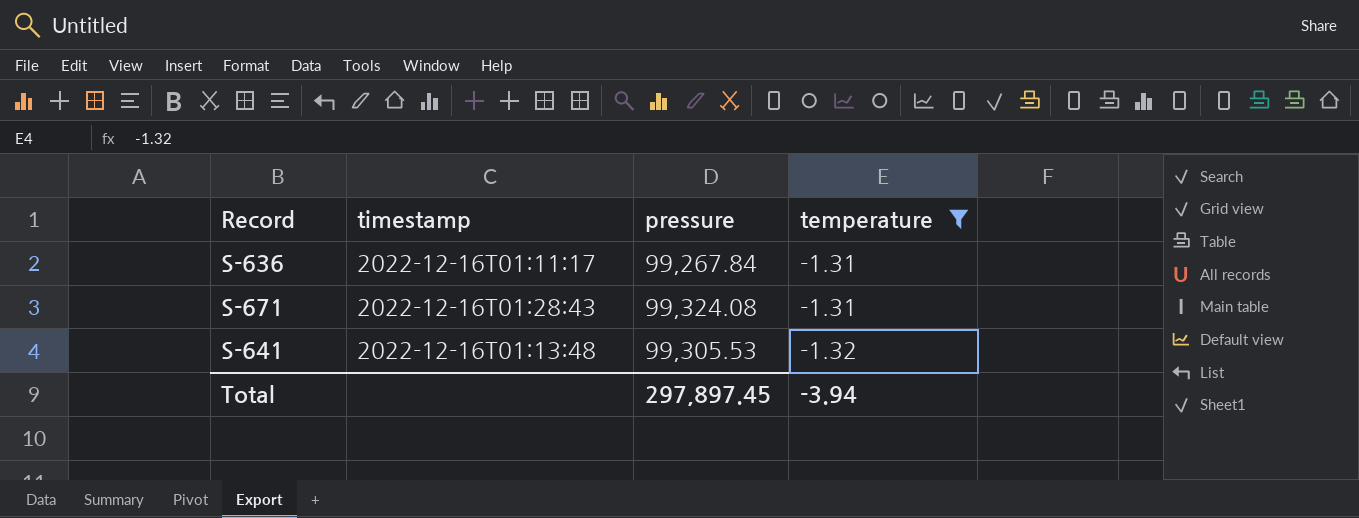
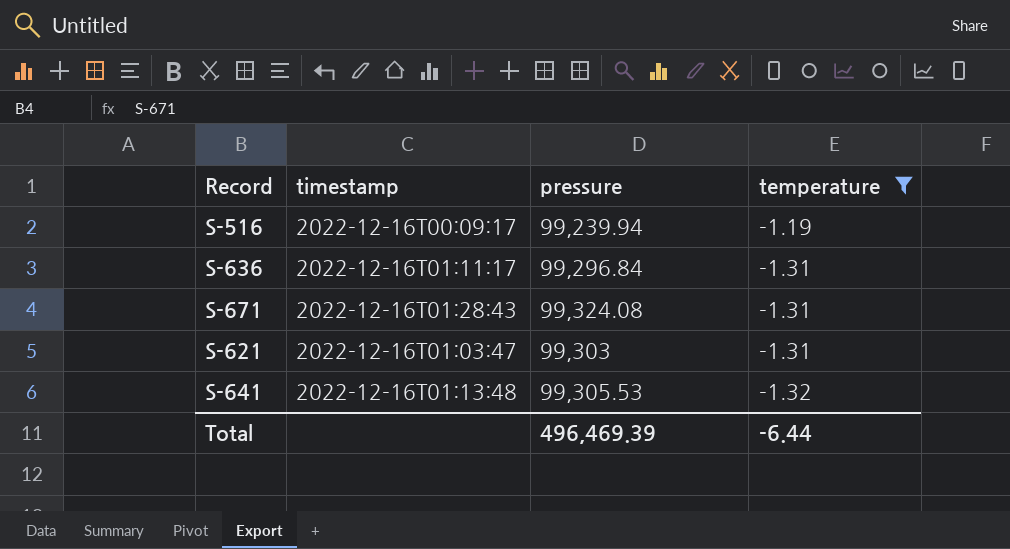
row S-516: none -> 2022-12-16T00:09:17 | 99,239.94 | -1.19
S-636 | pressure: 99,267.84 -> 99,296.84
row S-621: none -> 2022-12-16T01:03:47 | 99,303 | -1.31
Total | pressure: 297,897.45 -> 496,469.39
Total | temperature: -3.94 -> -6.44

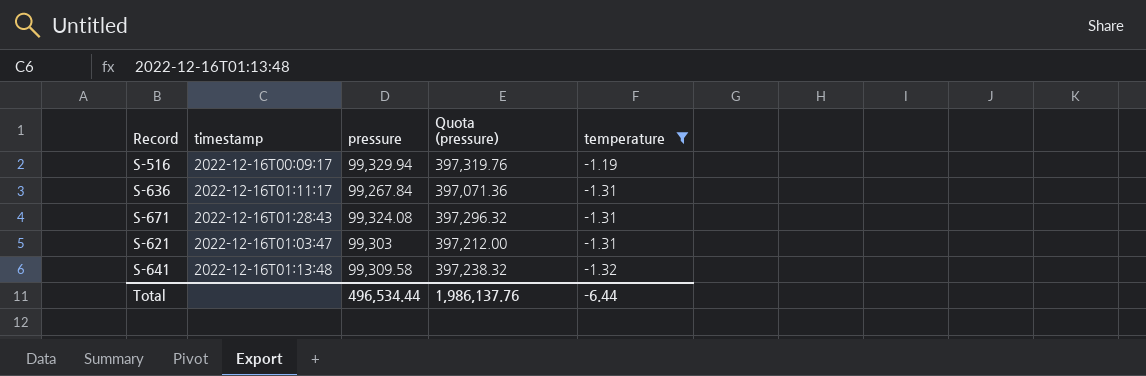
column Quota (pressure) | formula: none -> [pressure] * 4
S-516 | pressure: 99,239.94 -> 99,329.94
S-636 | pressure: 99,296.84 -> 99,267.84
S-641 | pressure: 99,305.53 -> 99,309.58
Total | pressure: 496,469.39 -> 496,534.44

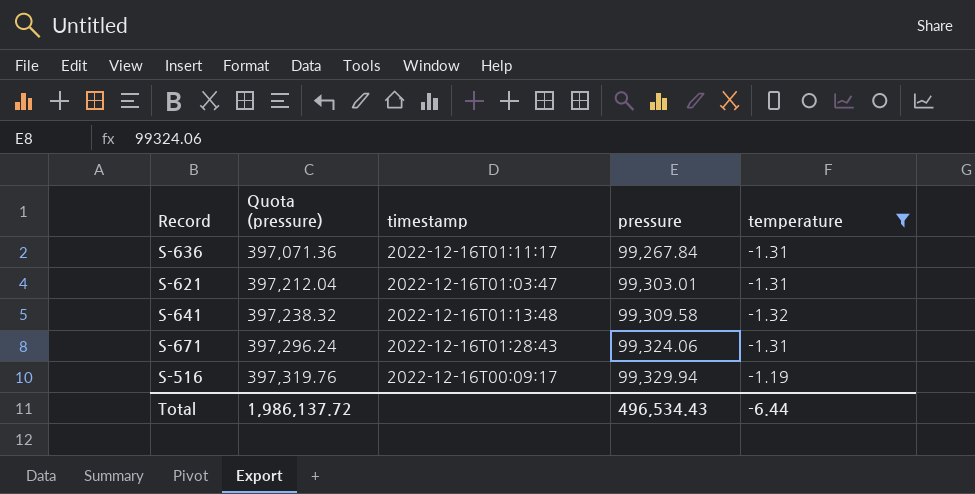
row order: temperature descending -> Quota (pressure) ascending
column Quota (pressure) | position: 4 -> 2
S-621 | Quota (pressure): 397,212.00 -> 397,212.04
S-621 | pressure: 99,303 -> 99,303.01
S-671 | Quota (pressure): 397,296.32 -> 397,296.24
S-671 | pressure: 99,324.08 -> 99,324.06
Total | Quota (pressure): 1,986,137.76 -> 1,986,137.72
Total | pressure: 496,534.44 -> 496,534.43

